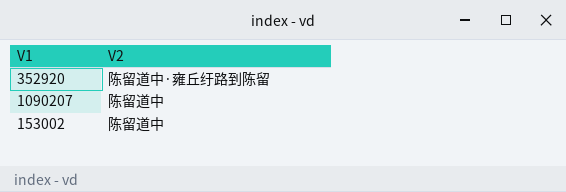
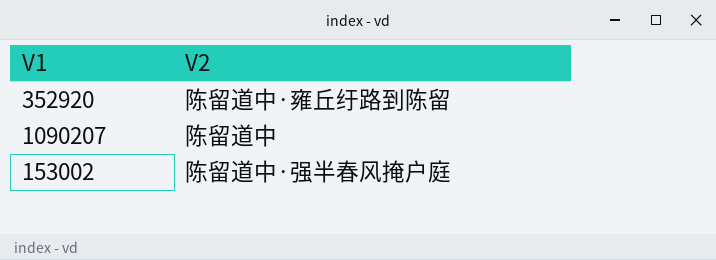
153002 | V2: 陈留道中 -> 陈留道中·强半春风掩户庭

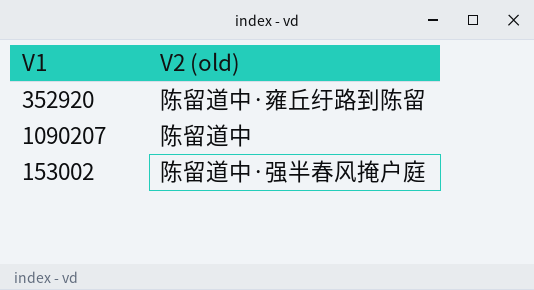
column name: V2 -> V2 (old)

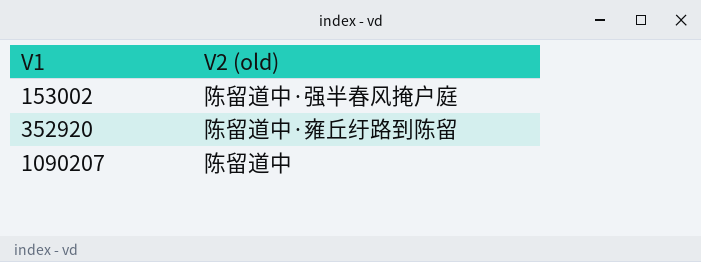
row order: none -> V1 ascending

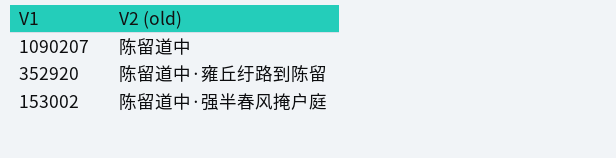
row order: V1 ascending -> V1 descending

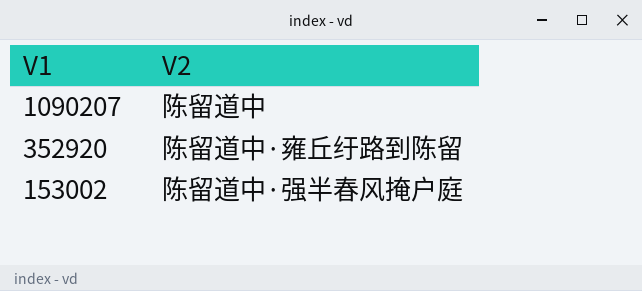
column name: V2 (old) -> V2

